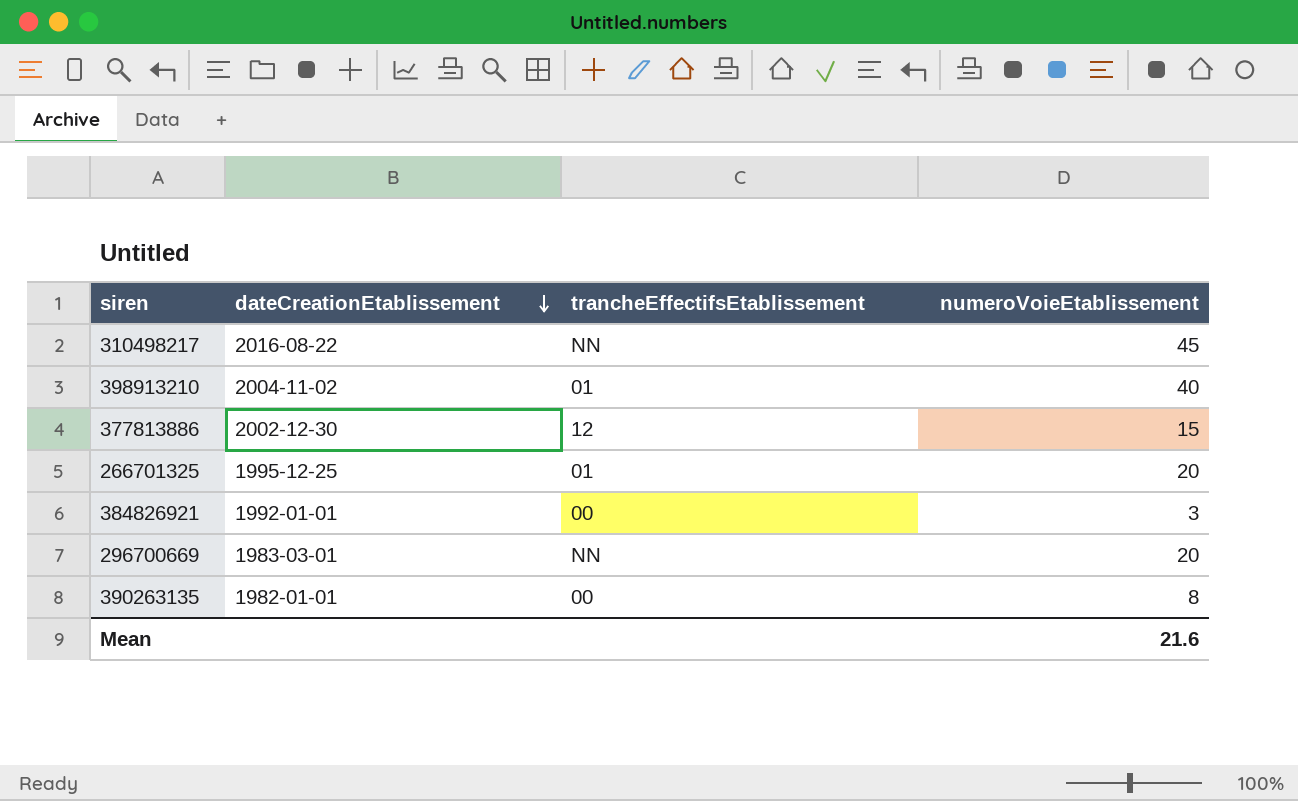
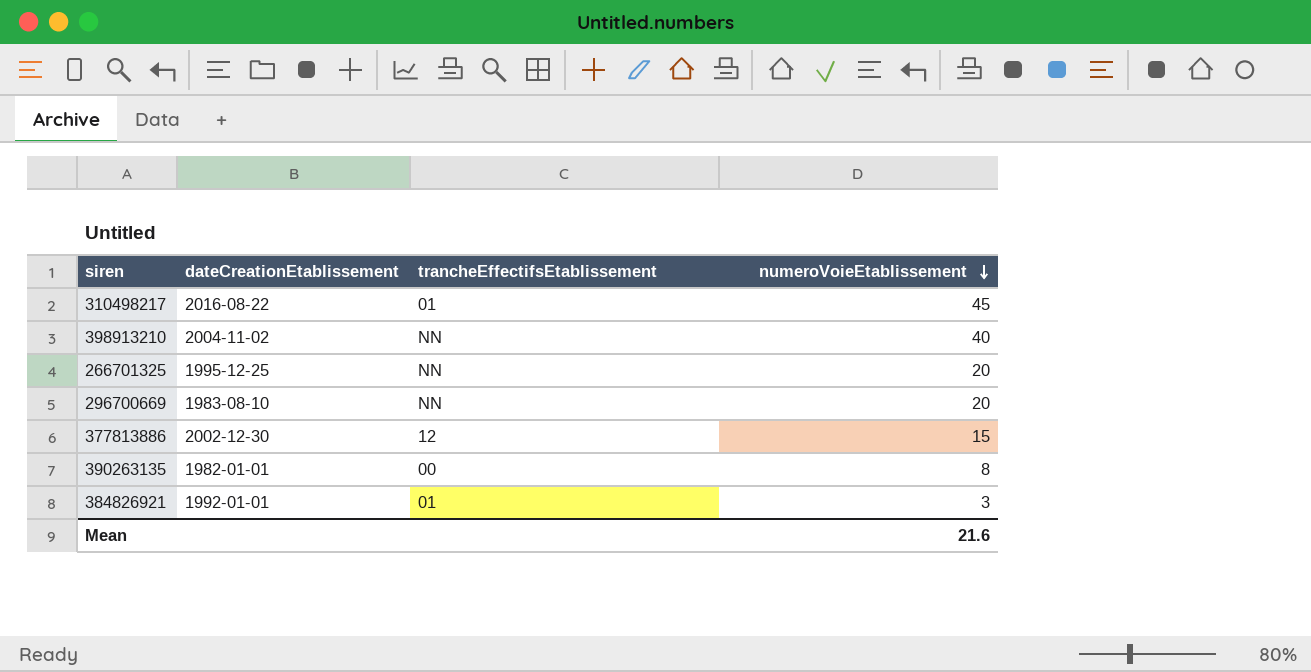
row order: dateCreationEtablissement descending -> numeroVoieEtablissement descending
310498217 | trancheEffectifsEtablissement: NN -> 01
398913210 | trancheEffectifsEtablissement: 01 -> NN
266701325 | trancheEffectifsEtablissement: 01 -> NN
296700669 | dateCreationEtablissement: 1983-03-01 -> 1983-08-10
384826921 | trancheEffectifsEtablissement: 00 -> 01

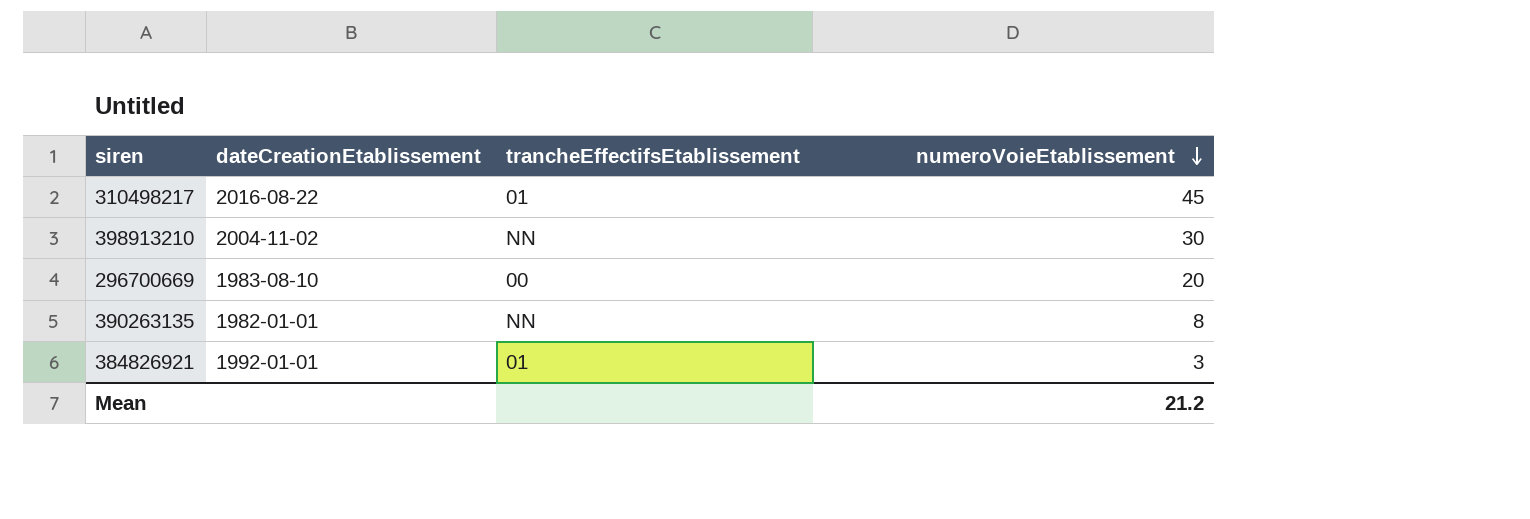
row 266701325: 1995-12-25 | NN | 20 -> none
row 377813886: 2002-12-30 | 12 | 15 -> none
398913210 | numeroVoieEtablissement: 40 -> 30
296700669 | trancheEffectifsEtablissement: NN -> 00
390263135 | trancheEffectifsEtablissement: 00 -> NN
Mean | numeroVoieEtablissement: 21.6 -> 21.2

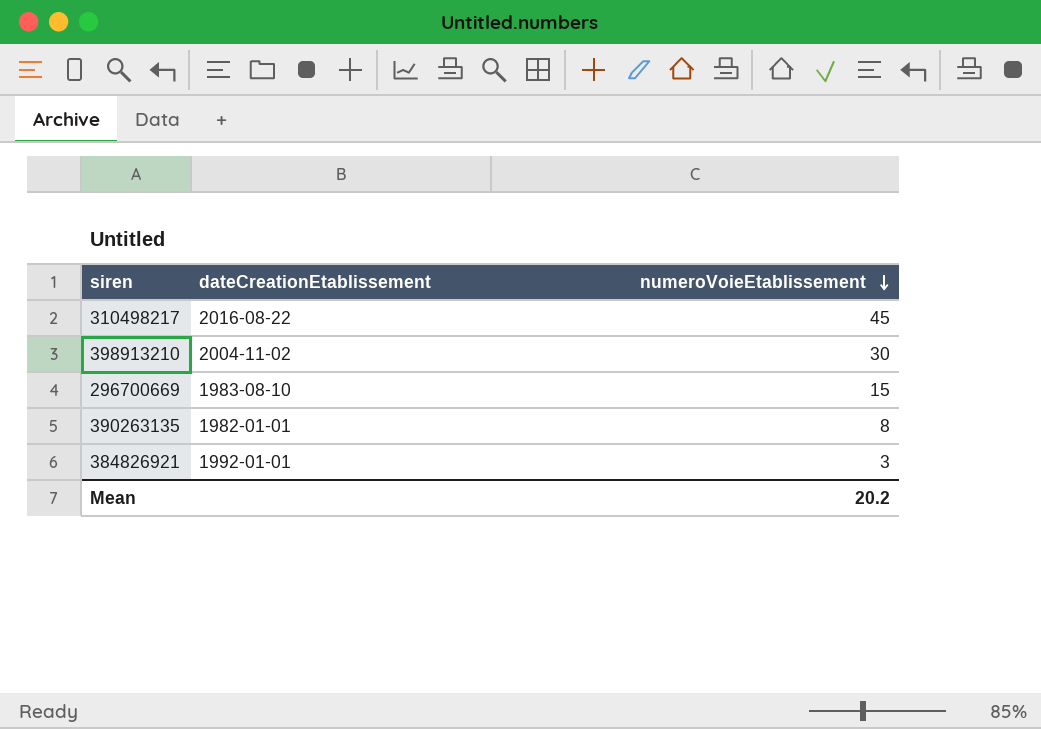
column trancheEffectifsEtablissement | position: 3 -> none
296700669 | numeroVoieEtablissement: 20 -> 15
Mean | numeroVoieEtablissement: 21.2 -> 20.2

